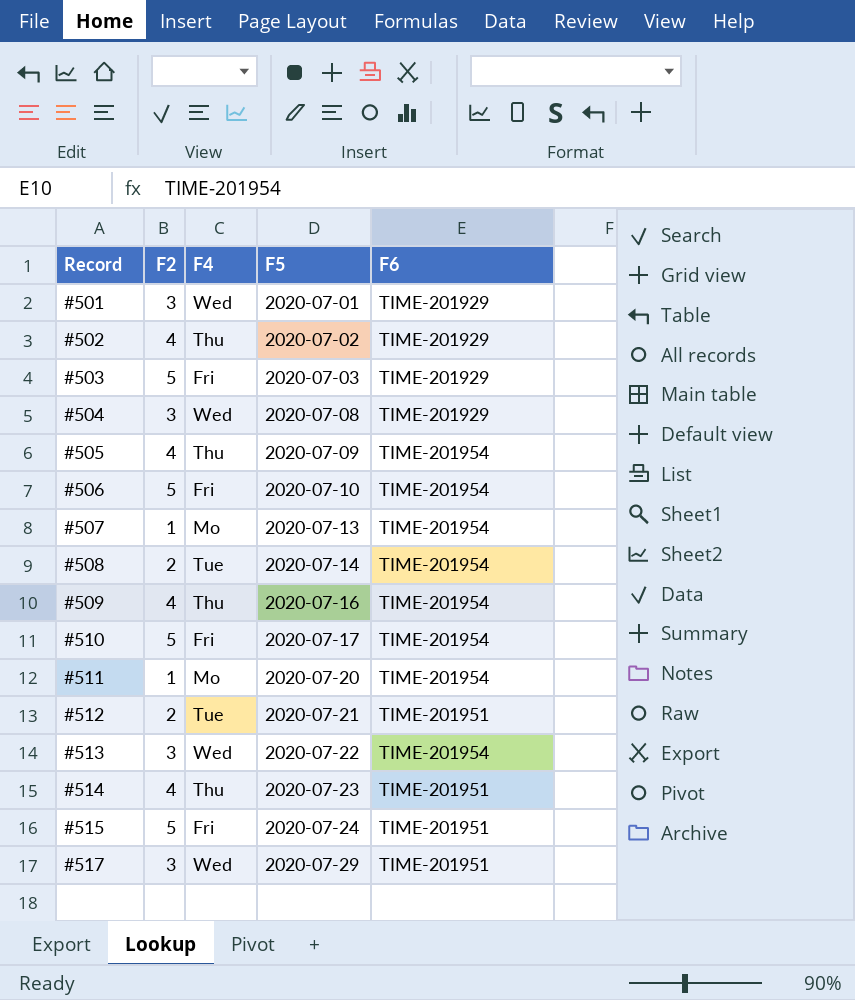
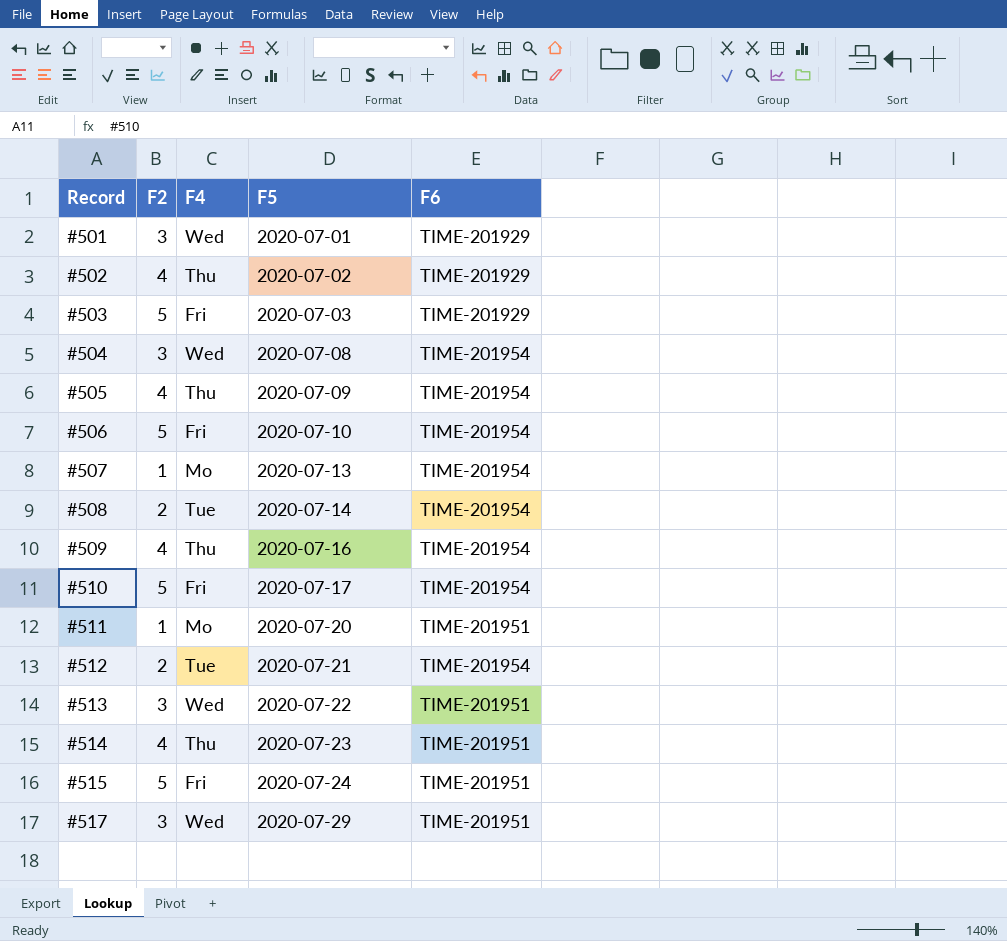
#504 | F6: TIME-201929 -> TIME-201954
#511 | F6: TIME-201954 -> TIME-201951
#512 | F6: TIME-201951 -> TIME-201954
#513 | F6: TIME-201954 -> TIME-201951

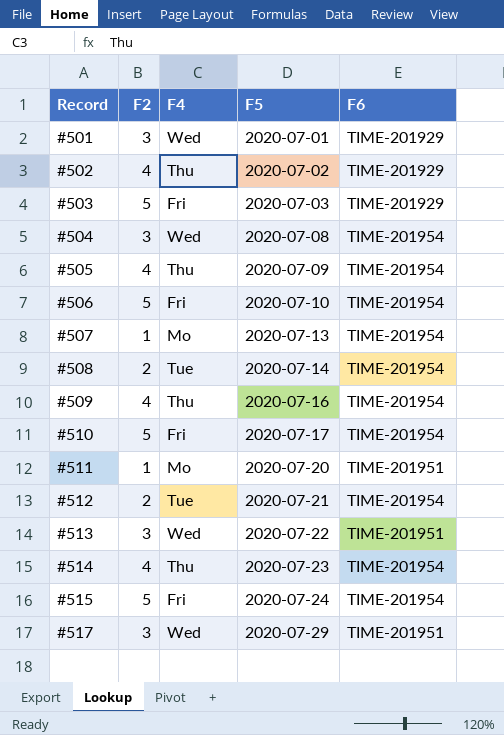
#514 | F6: TIME-201951 -> TIME-201954
#515 | F6: TIME-201951 -> TIME-201954

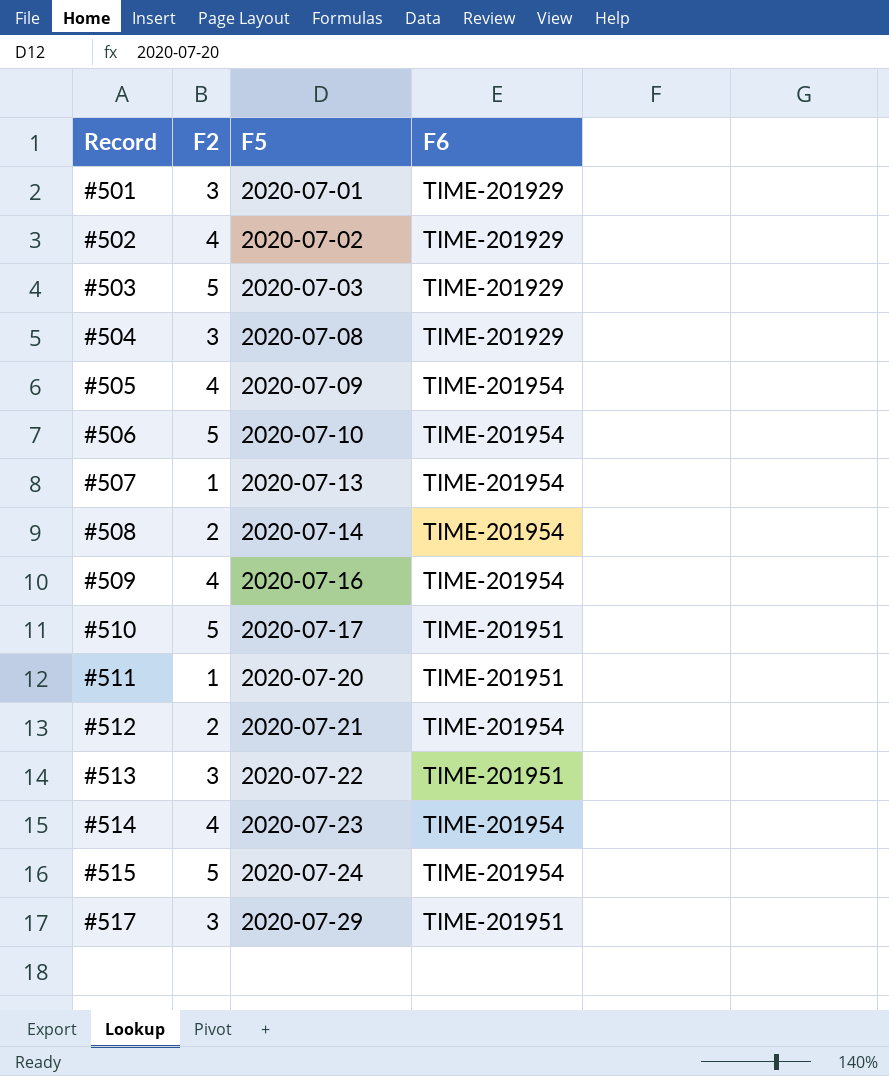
column F4 | position: 3 -> none
#504 | F6: TIME-201954 -> TIME-201929
#510 | F6: TIME-201954 -> TIME-201951

